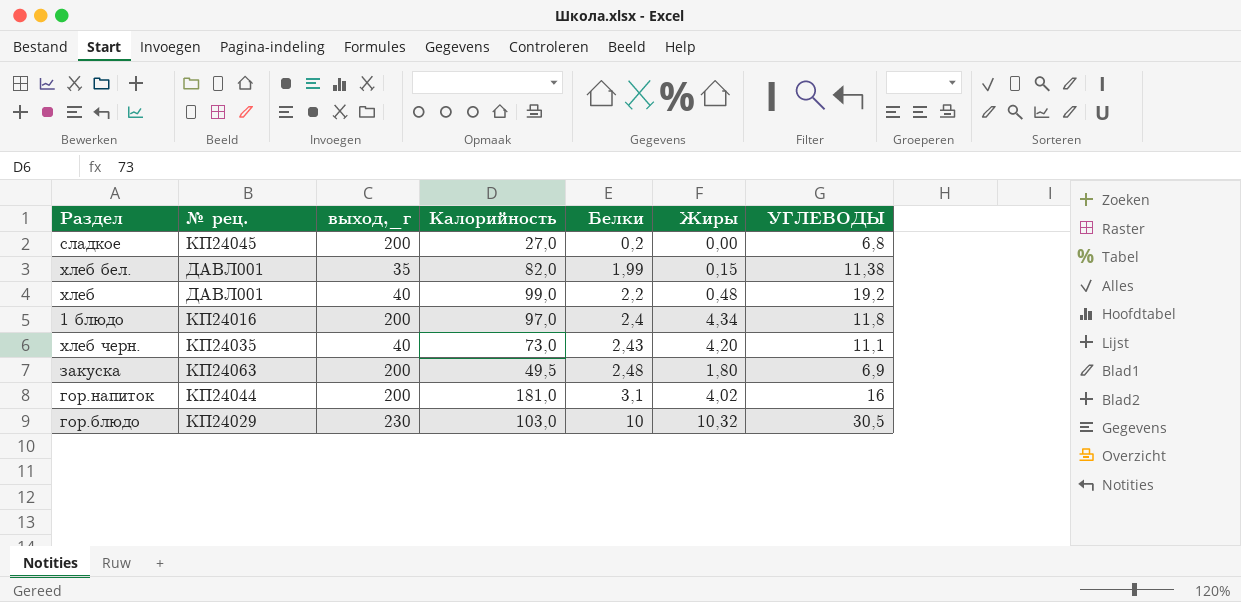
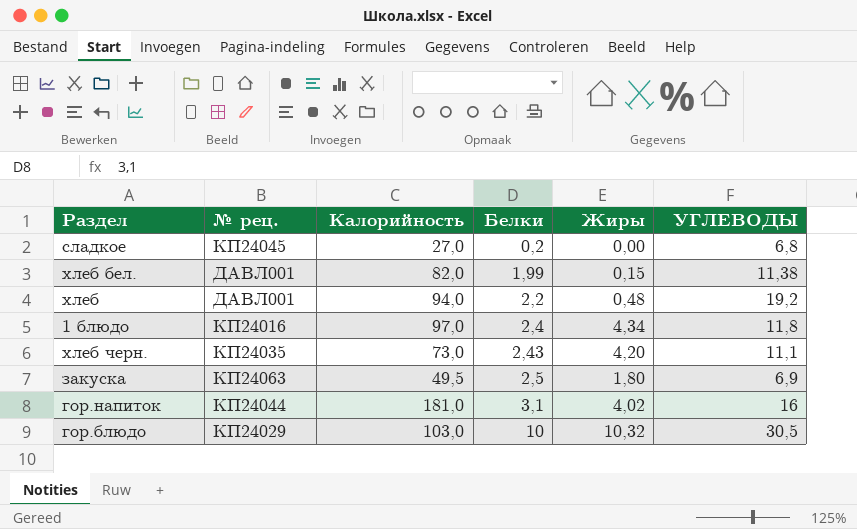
column выход,_г | position: 3 -> none
хлеб | Калорийность: 99,0 -> 94,0
закуска | Белки: 2,48 -> 2,5

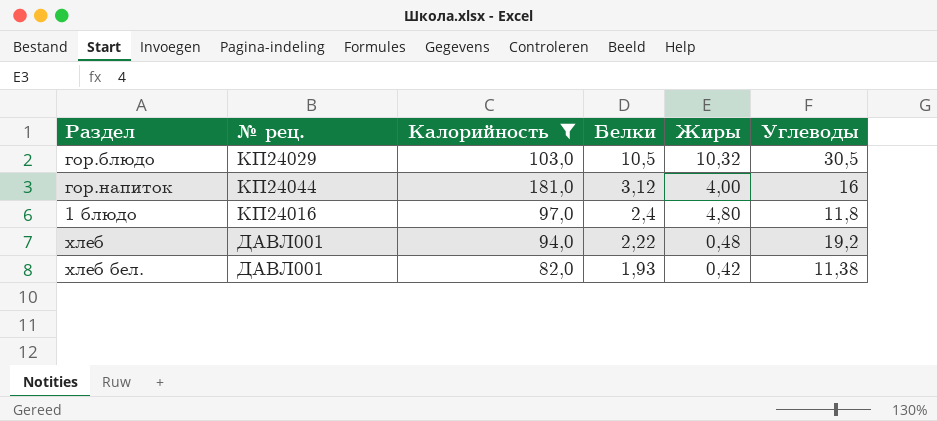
filter: none -> Калорийность >= 82,0
row order: Белки ascending -> Белки descending
column name: УГЛЕВОДЫ -> Углеводы
гор.блюдо | Белки: 10 -> 10,5
гор.напиток | Белки: 3,1 -> 3,12
гор.напиток | Жиры: 4,02 -> 4,00
1 блюдо | Жиры: 4,34 -> 4,80
хлеб | Белки: 2,2 -> 2,22
хлеб бел. | Белки: 1,99 -> 1,93
хлеб бел. | Жиры: 0,15 -> 0,42

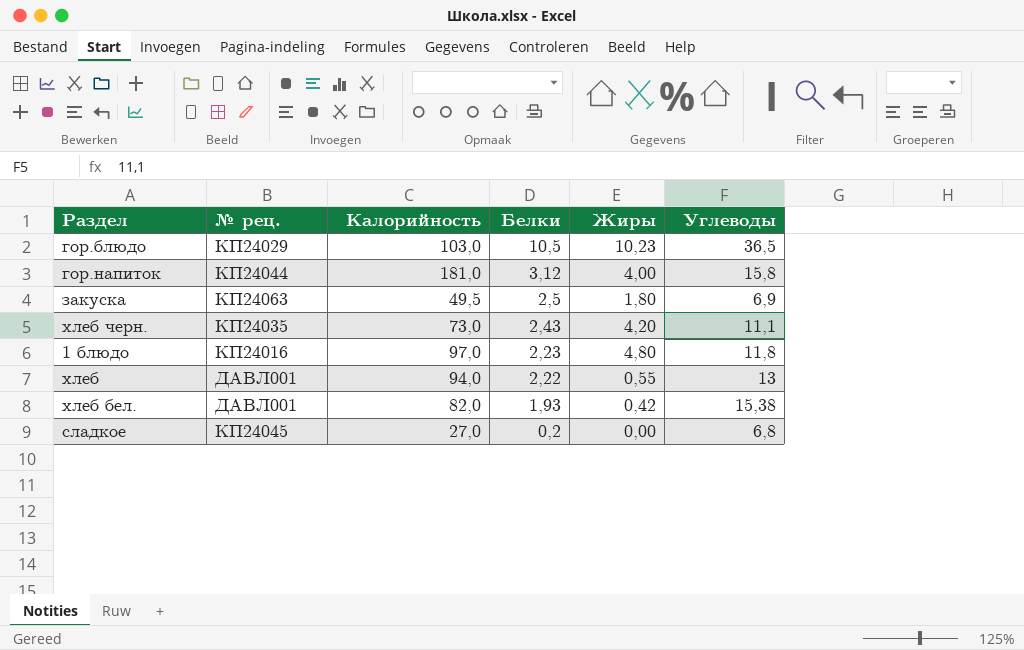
filter: Калорийность >= 82,0 -> none
гор.блюдо | Жиры: 10,32 -> 10,23
гор.блюдо | Углеводы: 30,5 -> 36,5
гор.напиток | Углеводы: 16 -> 15,8
1 блюдо | Белки: 2,4 -> 2,23
хлеб | Жиры: 0,48 -> 0,55
хлеб | Углеводы: 19,2 -> 13
хлеб бел. | Углеводы: 11,38 -> 15,38

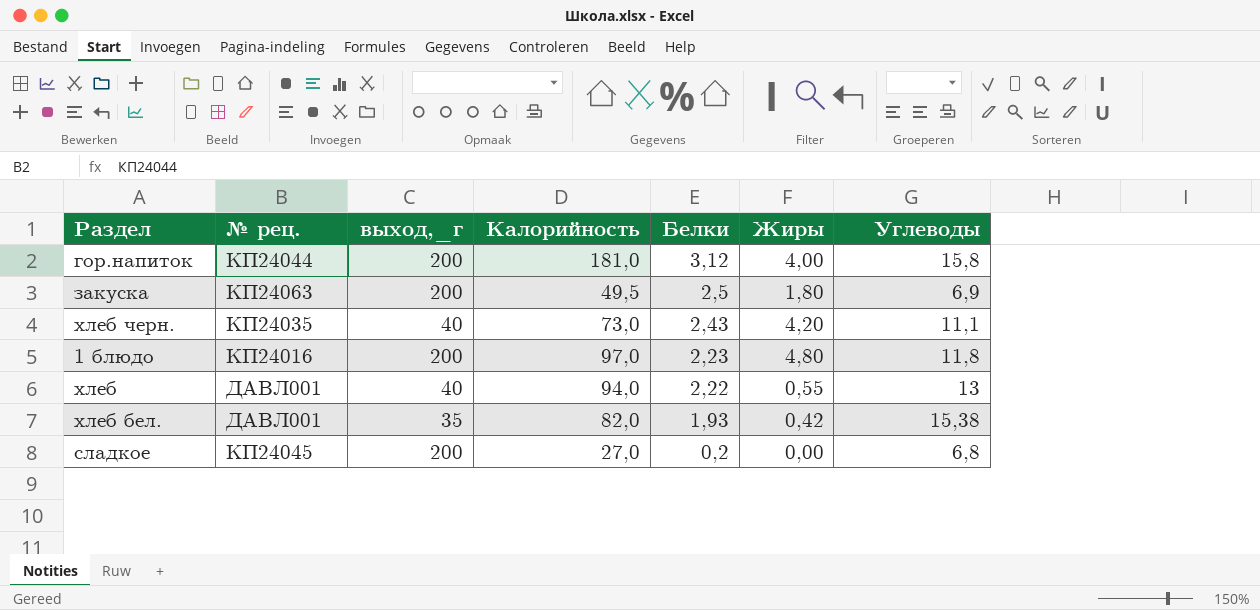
column выход,_г | position: none -> 3
row гор.блюдо: КП24029 | 103,0 | 10,5 | 10,23 | 36,5 -> none

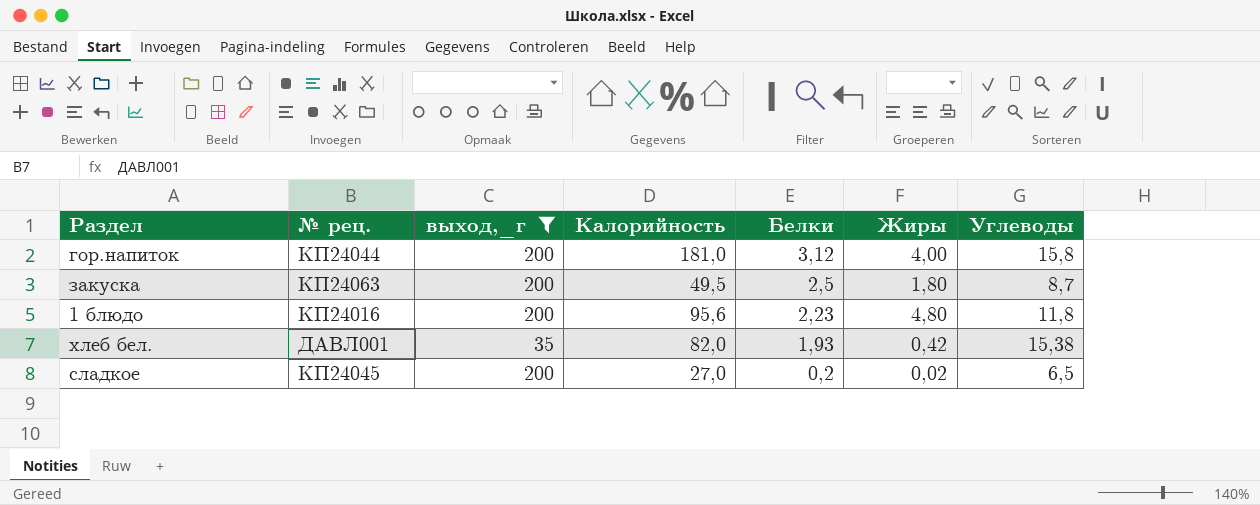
filter: none -> выход,_г != 40
закуска | Углеводы: 6,9 -> 8,7
1 блюдо | Калорийность: 97,0 -> 95,6
сладкое | Жиры: 0,00 -> 0,02
сладкое | Углеводы: 6,8 -> 6,5

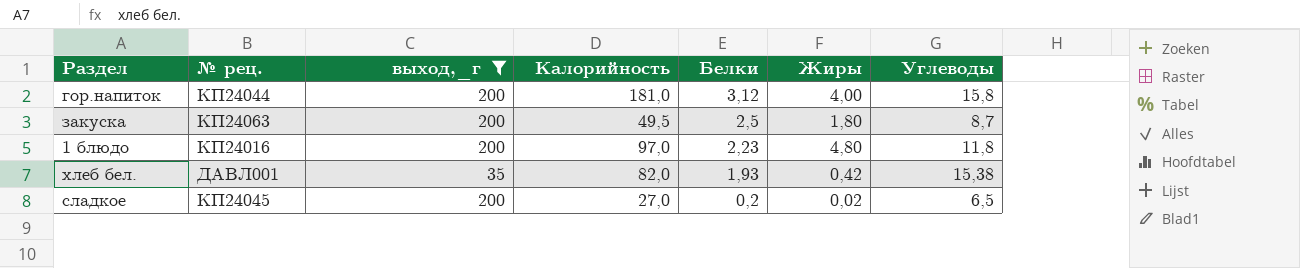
1 блюдо | Калорийность: 95,6 -> 97,0

